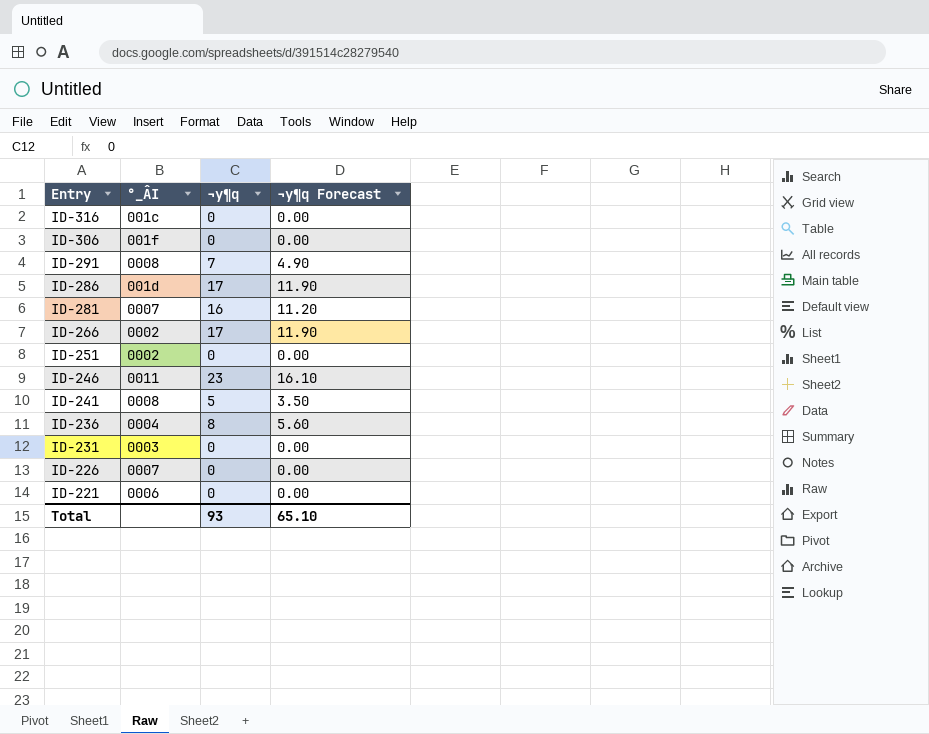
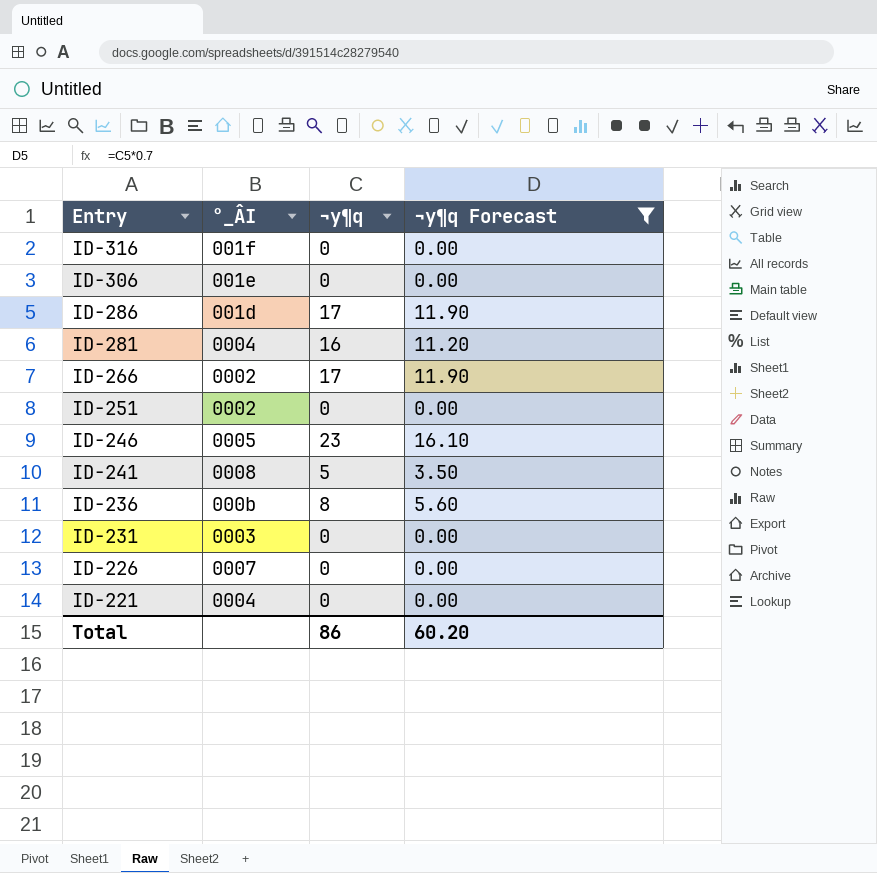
filter: none -> ¬y¶q Forecast != 4.90
ID-316 | °_ÂI: 001c -> 001f
ID-306 | °_ÂI: 001f -> 001e
ID-281 | °_ÂI: 0007 -> 0004
ID-246 | °_ÂI: 0011 -> 0005
ID-236 | °_ÂI: 0004 -> 000b
ID-221 | °_ÂI: 0006 -> 0004
Total | ¬y¶q: 93 -> 86
Total | ¬y¶q Forecast: 65.10 -> 60.20

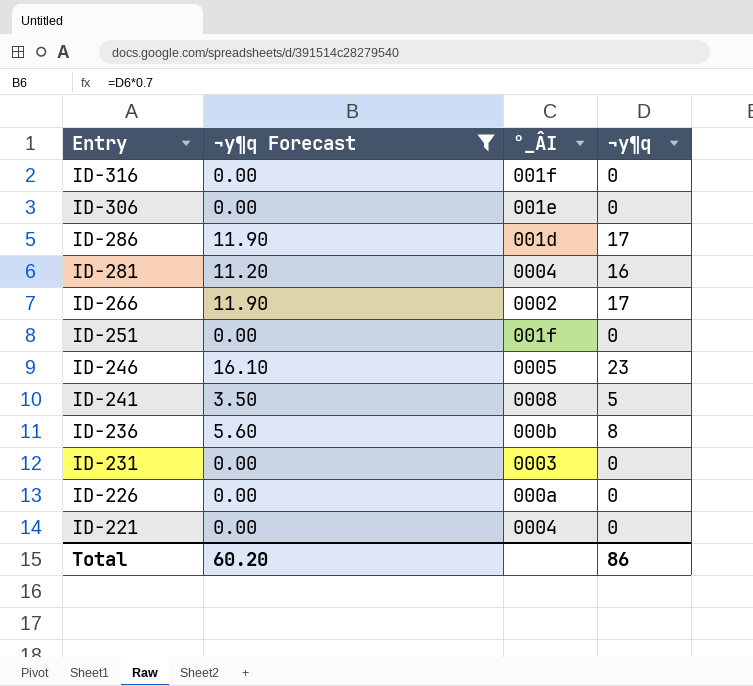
column ¬y¶q Forecast | position: 4 -> 2
ID-251 | °_ÂI: 0002 -> 001f
ID-226 | °_ÂI: 0007 -> 000a

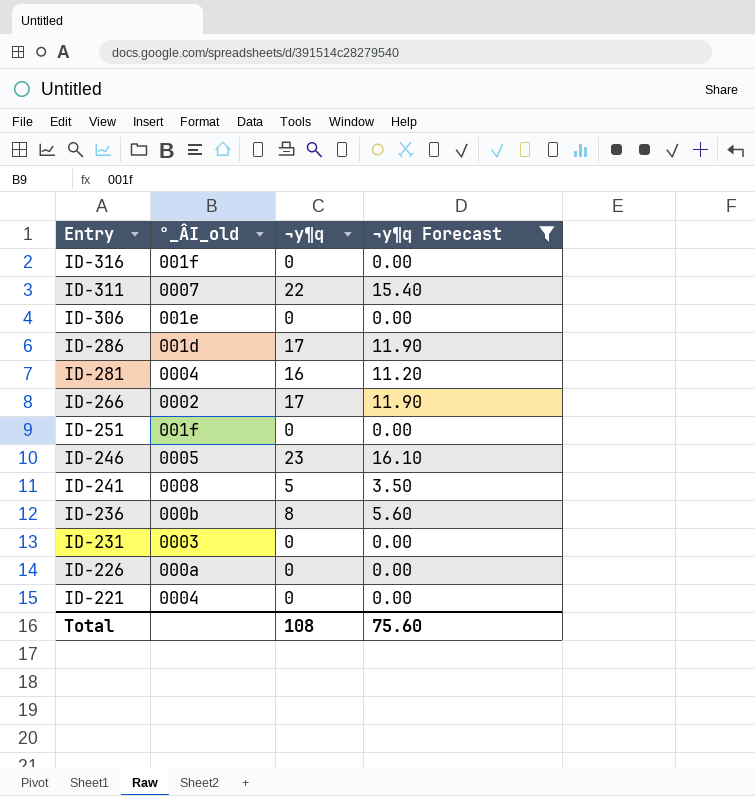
column name: °_ÂI -> °_ÂI_old
column ¬y¶q Forecast | position: 2 -> 4
row ID-311: none -> 0007 | 22 | 15.40
Total | ¬y¶q: 86 -> 108
Total | ¬y¶q Forecast: 60.20 -> 75.60

